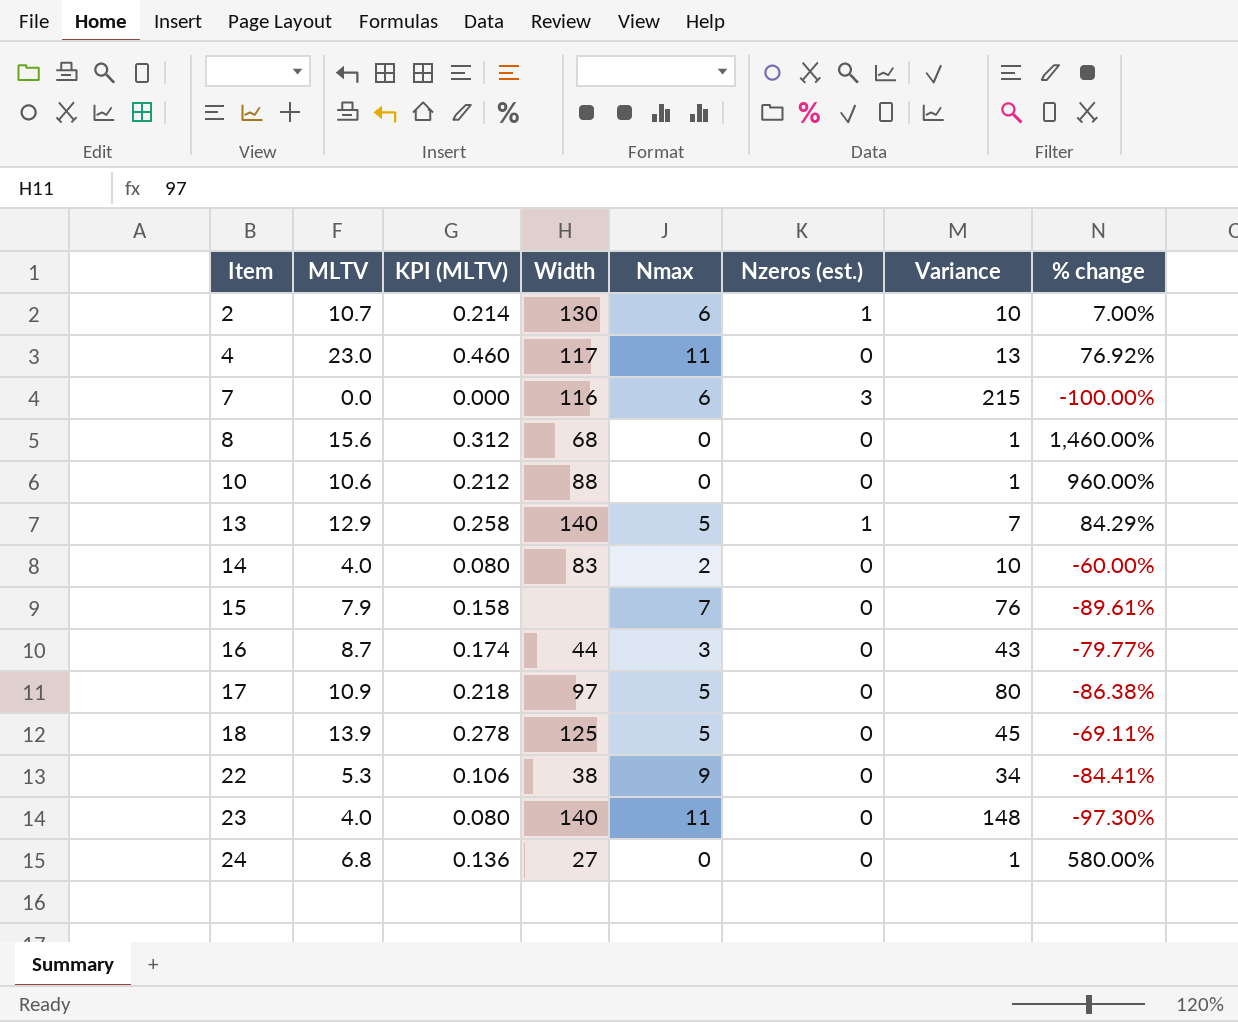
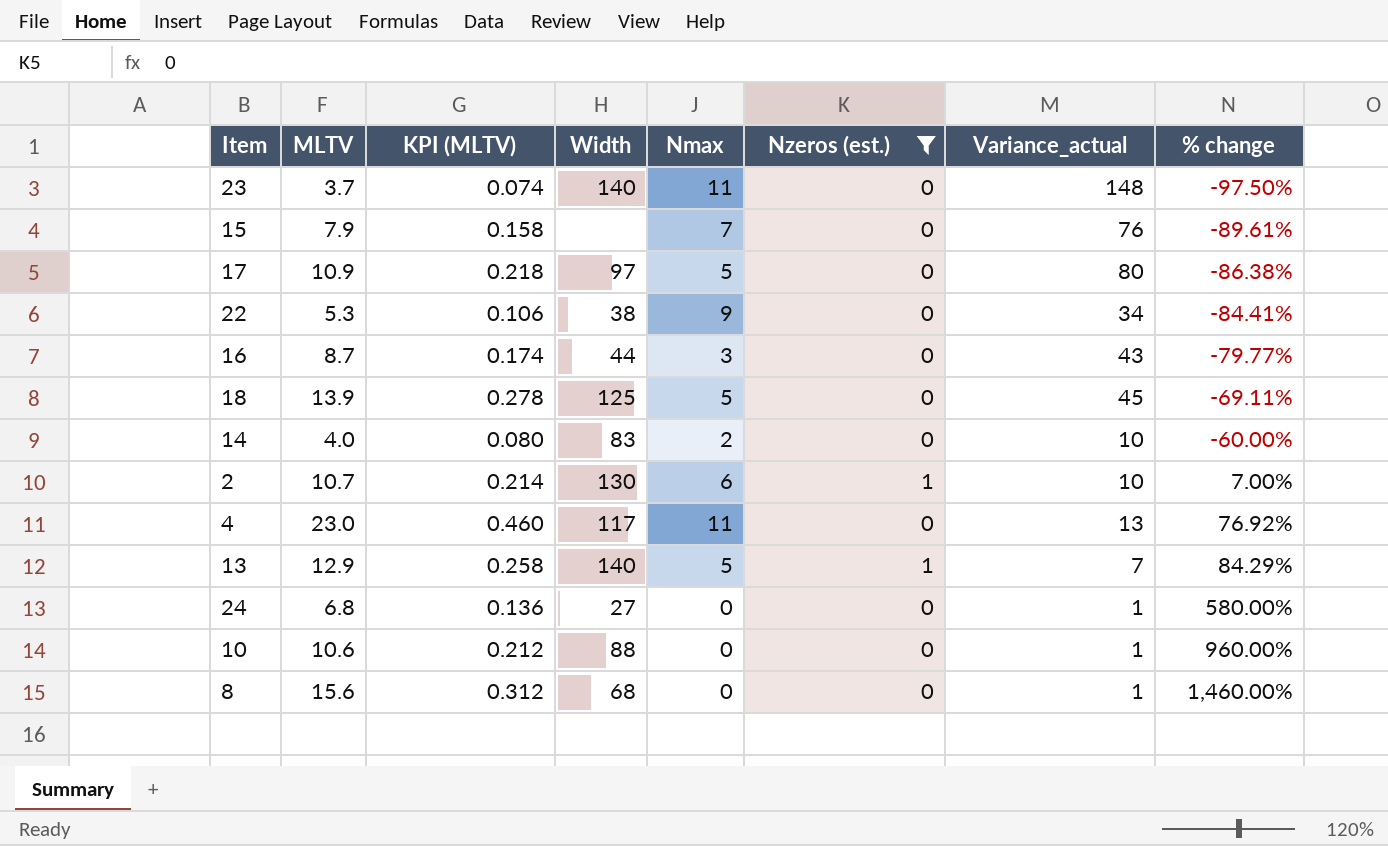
filter: none -> Nzeros (est.) != 3
row order: Item ascending -> % change ascending
column name: Variance -> Variance_actual
23 | MLTV: 4.0 -> 3.7
23 | KPI (MLTV): 0.080 -> 0.074
23 | % change: -97.30% -> -97.50%

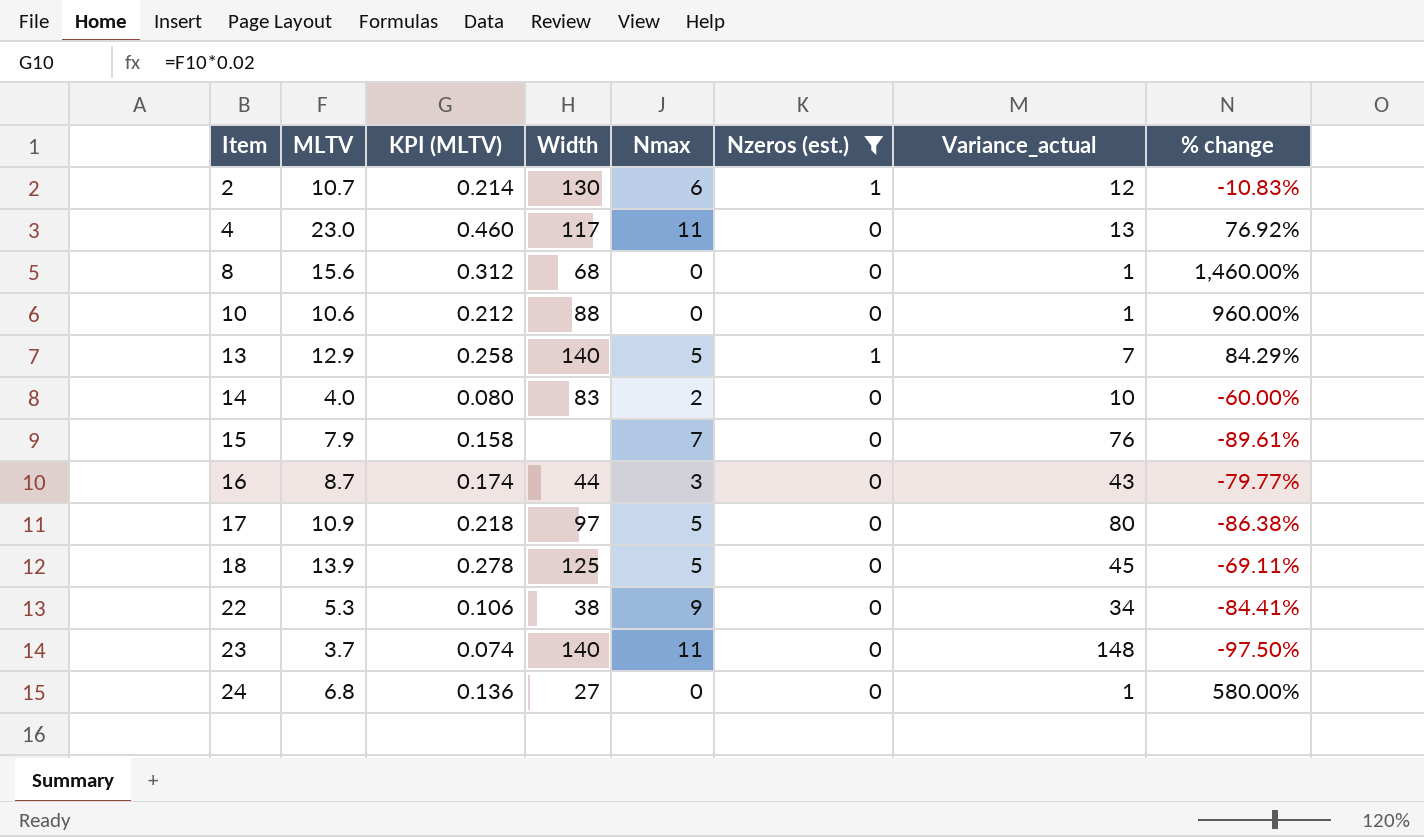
row order: % change ascending -> Item ascending
2 | Variance_actual: 10 -> 12
2 | % change: 7.00% -> -10.83%

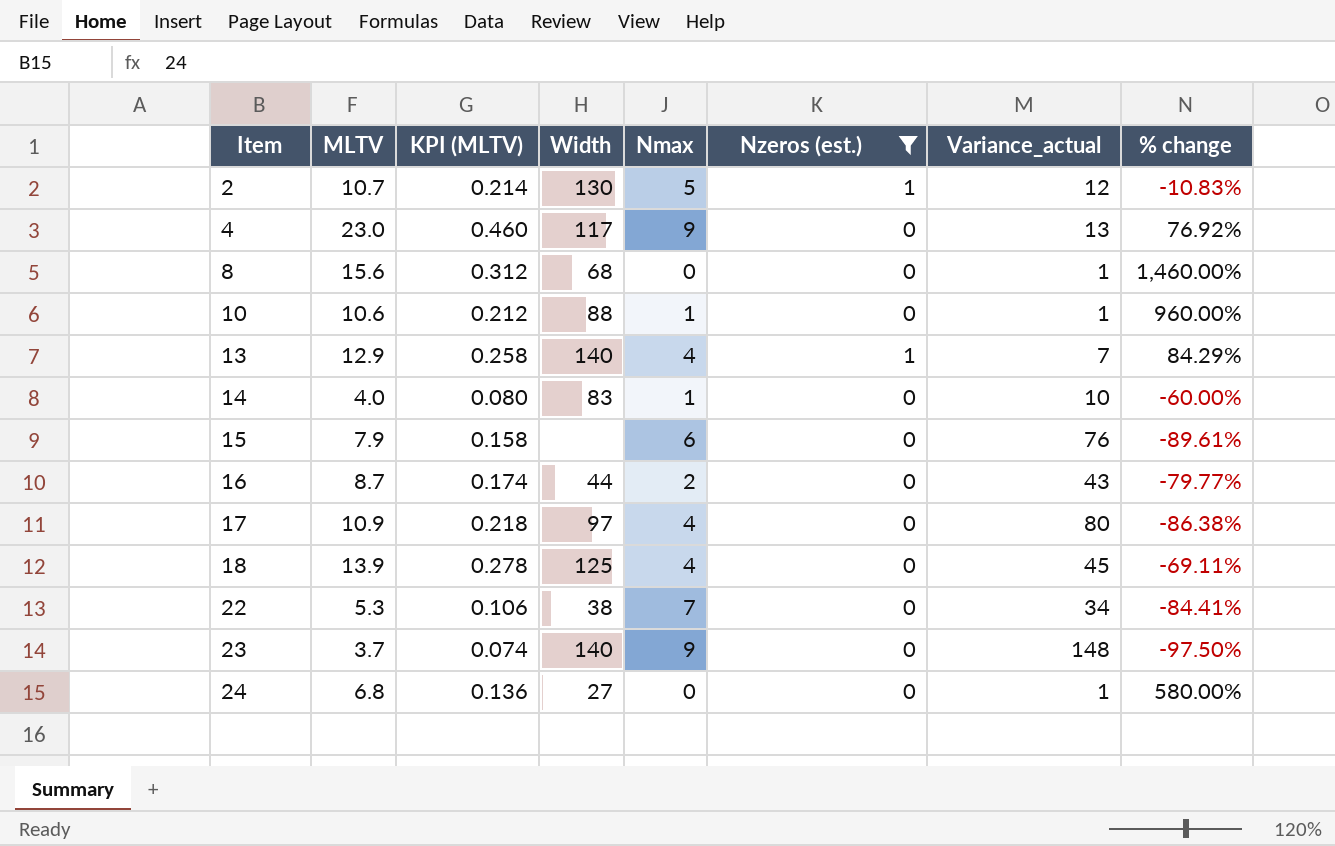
2 | Nmax: 6 -> 5
4 | Nmax: 11 -> 9
10 | Nmax: 0 -> 1
13 | Nmax: 5 -> 4
14 | Nmax: 2 -> 1
15 | Nmax: 7 -> 6
16 | Nmax: 3 -> 2
17 | Nmax: 5 -> 4
18 | Nmax: 5 -> 4
22 | Nmax: 9 -> 7
23 | Nmax: 11 -> 9

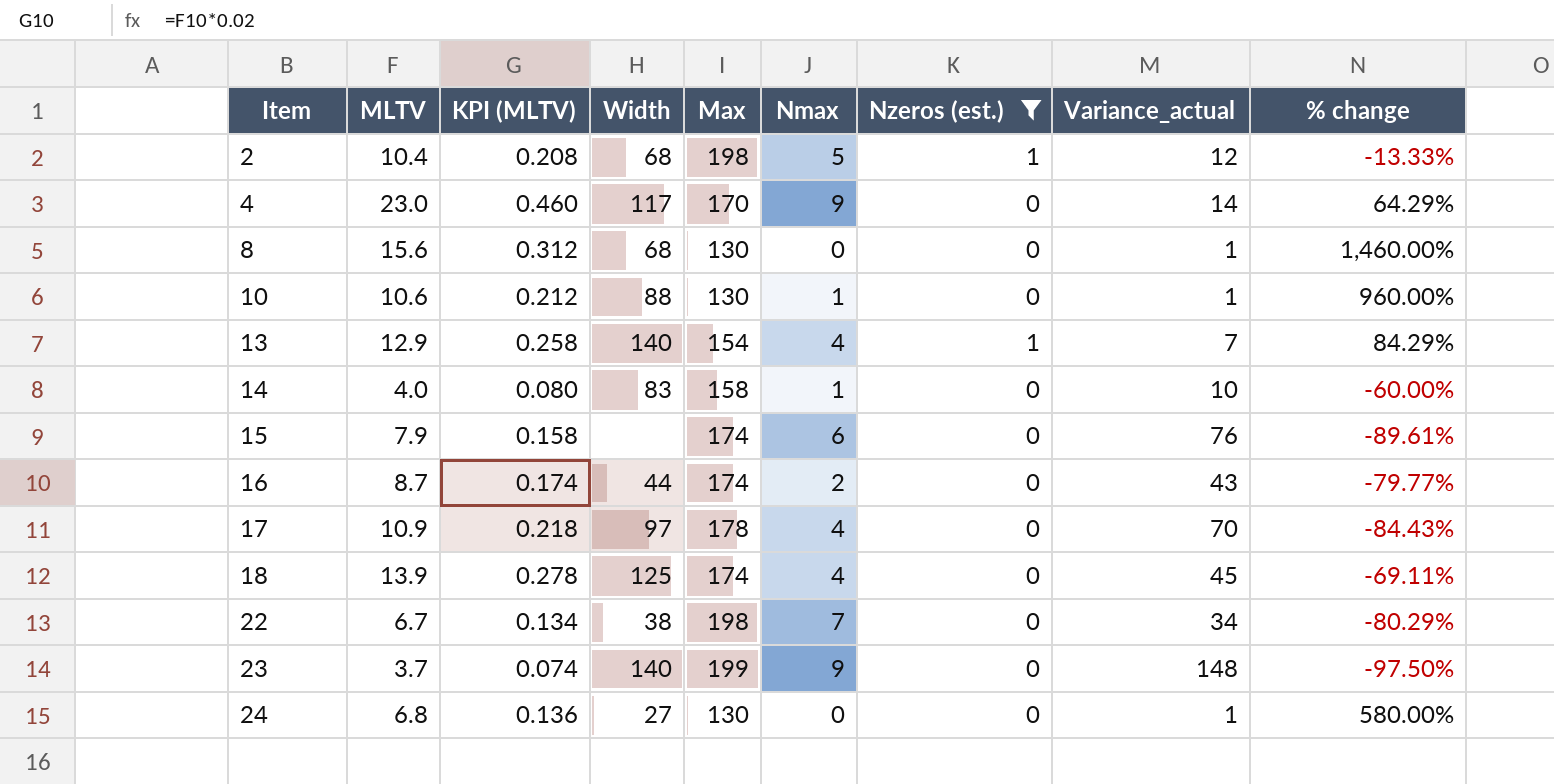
column Max | position: none -> 5
2 | MLTV: 10.7 -> 10.4
2 | KPI (MLTV): 0.214 -> 0.208
2 | Width: 130 -> 68
2 | % change: -10.83% -> -13.33%
4 | Variance_actual: 13 -> 14
4 | % change: 76.92% -> 64.29%
17 | Variance_actual: 80 -> 70
17 | % change: -86.38% -> -84.43%
22 | MLTV: 5.3 -> 6.7
22 | KPI (MLTV): 0.106 -> 0.134
22 | % change: -84.41% -> -80.29%

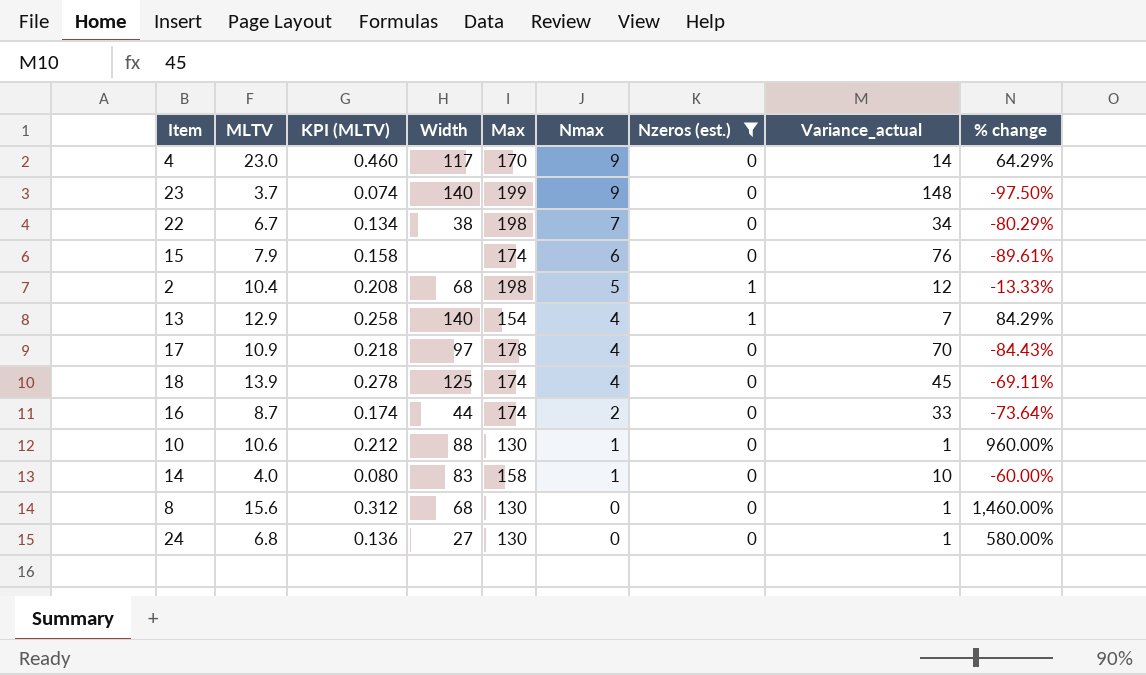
row order: Item ascending -> Nmax descending
16 | Variance_actual: 43 -> 33
16 | % change: -79.77% -> -73.64%

